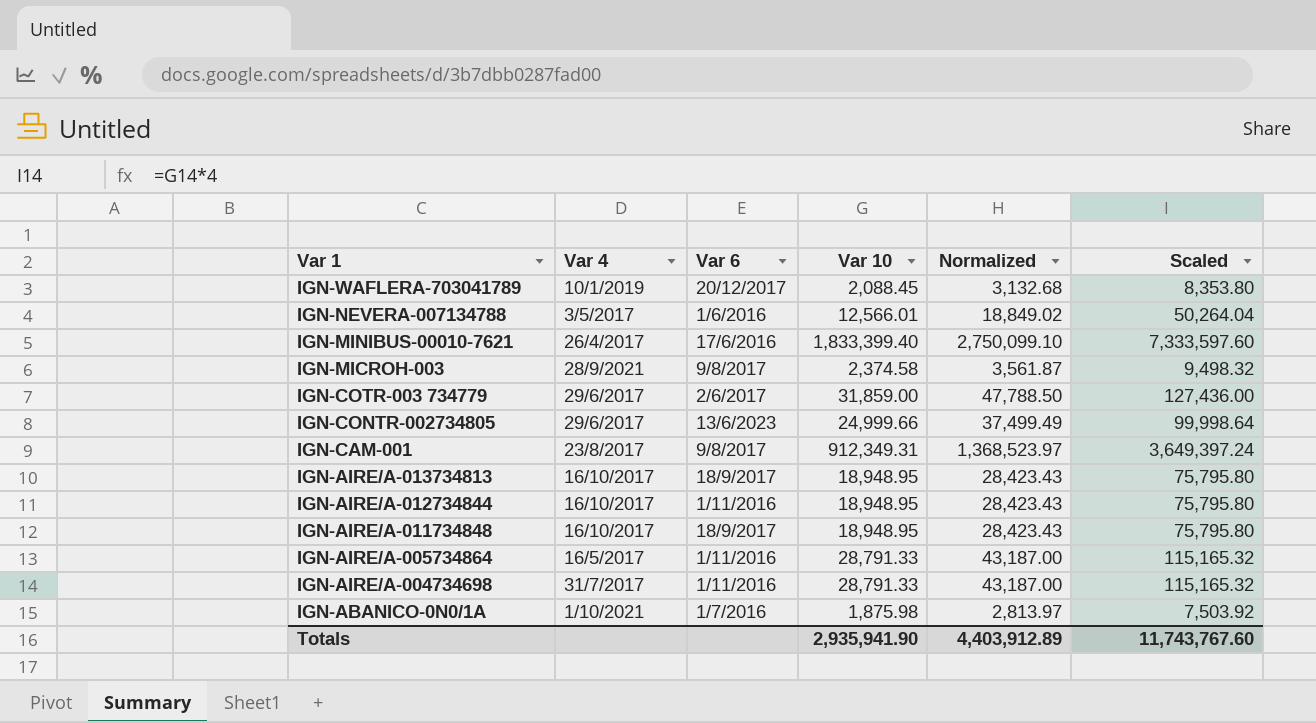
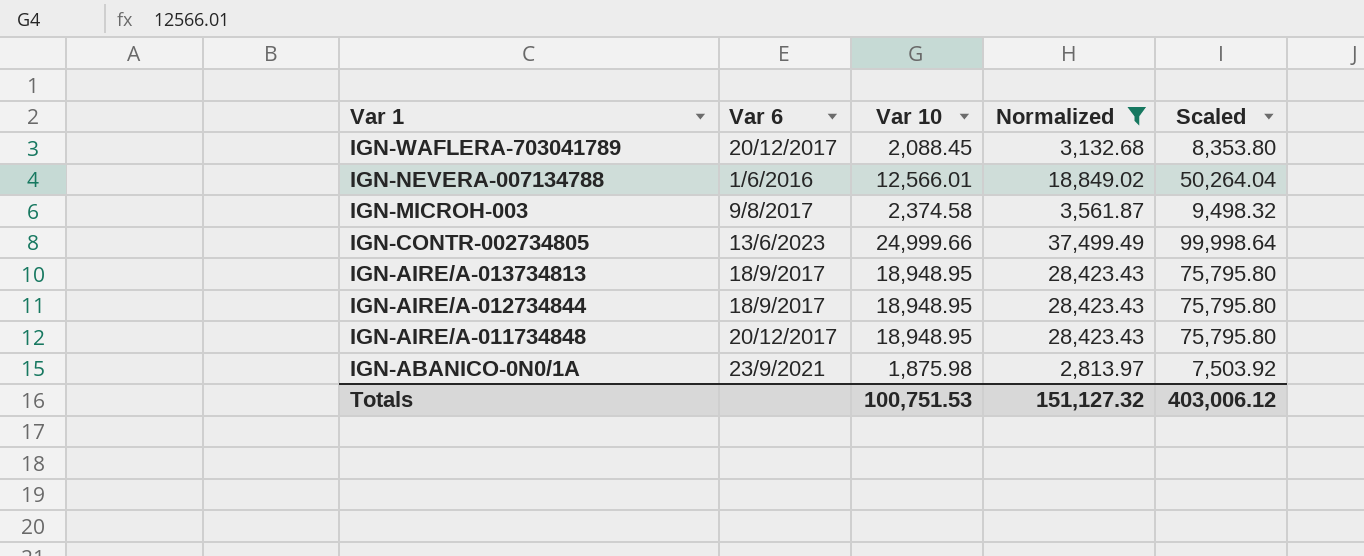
filter: none -> Normalized <= 37,499.49
column Var 4 | position: 2 -> none
IGN-AIRE/A-012734844 | Var 6: 1/11/2016 -> 18/9/2017
IGN-AIRE/A-011734848 | Var 6: 18/9/2017 -> 20/12/2017
IGN-ABANICO-0N0/1A | Var 6: 1/7/2016 -> 23/9/2021
Totals | Var 10: 2,935,941.90 -> 100,751.53
Totals | Normalized: 4,403,912.89 -> 151,127.32
Totals | Scaled: 11,743,767.60 -> 403,006.12

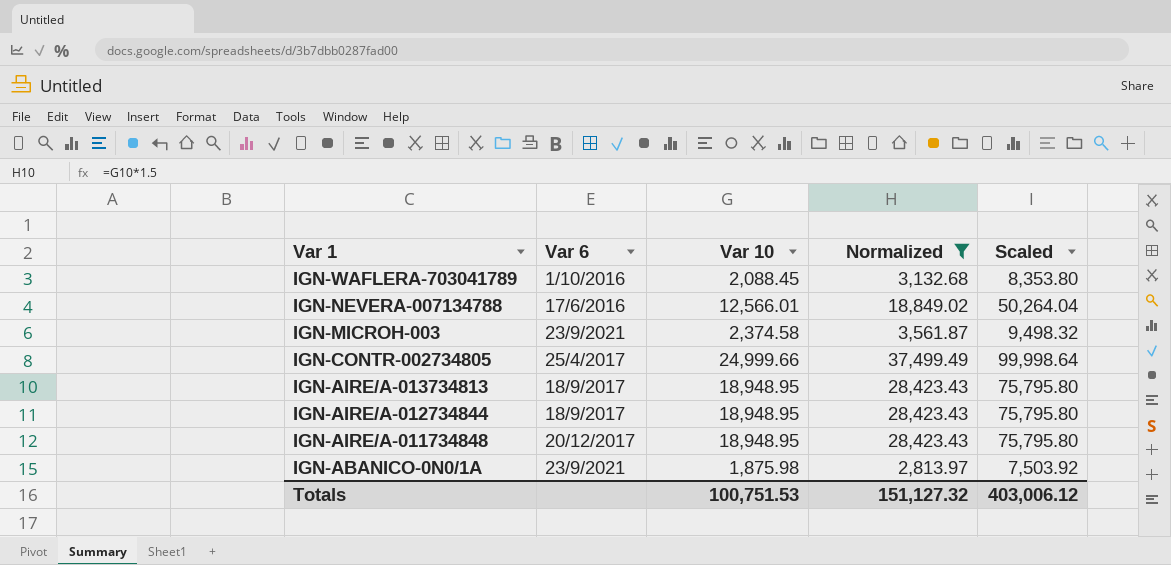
IGN-WAFLERA-703041789 | Var 6: 20/12/2017 -> 1/10/2016
IGN-NEVERA-007134788 | Var 6: 1/6/2016 -> 17/6/2016
IGN-MICROH-003 | Var 6: 9/8/2017 -> 23/9/2021
IGN-CONTR-002734805 | Var 6: 13/6/2023 -> 25/4/2017

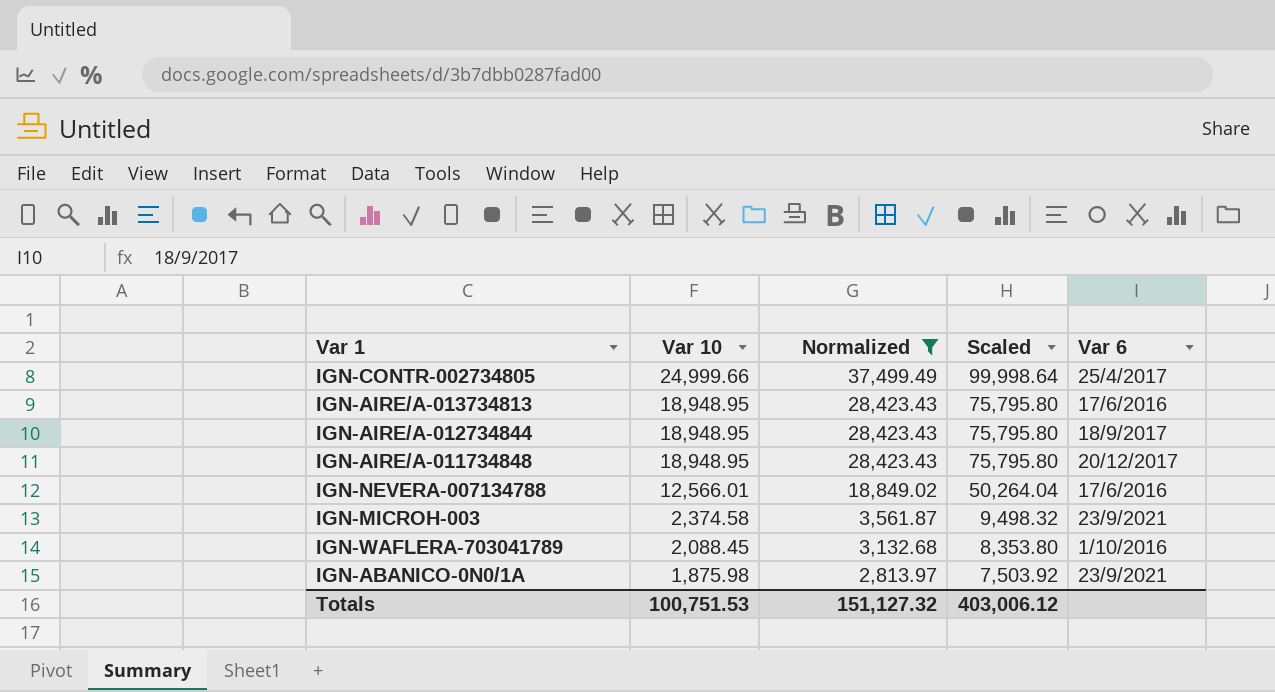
row order: Var 1 descending -> Var 10 descending
column Var 6 | position: 2 -> 5
IGN-AIRE/A-013734813 | Var 6: 18/9/2017 -> 17/6/2016

